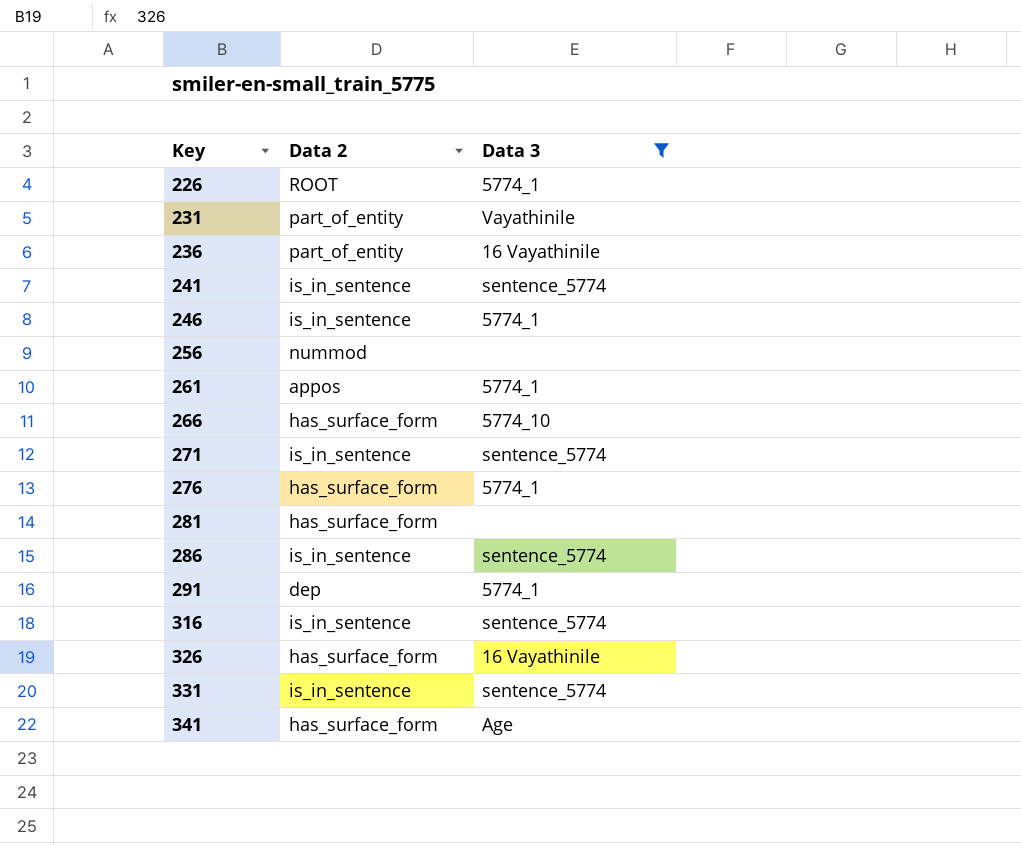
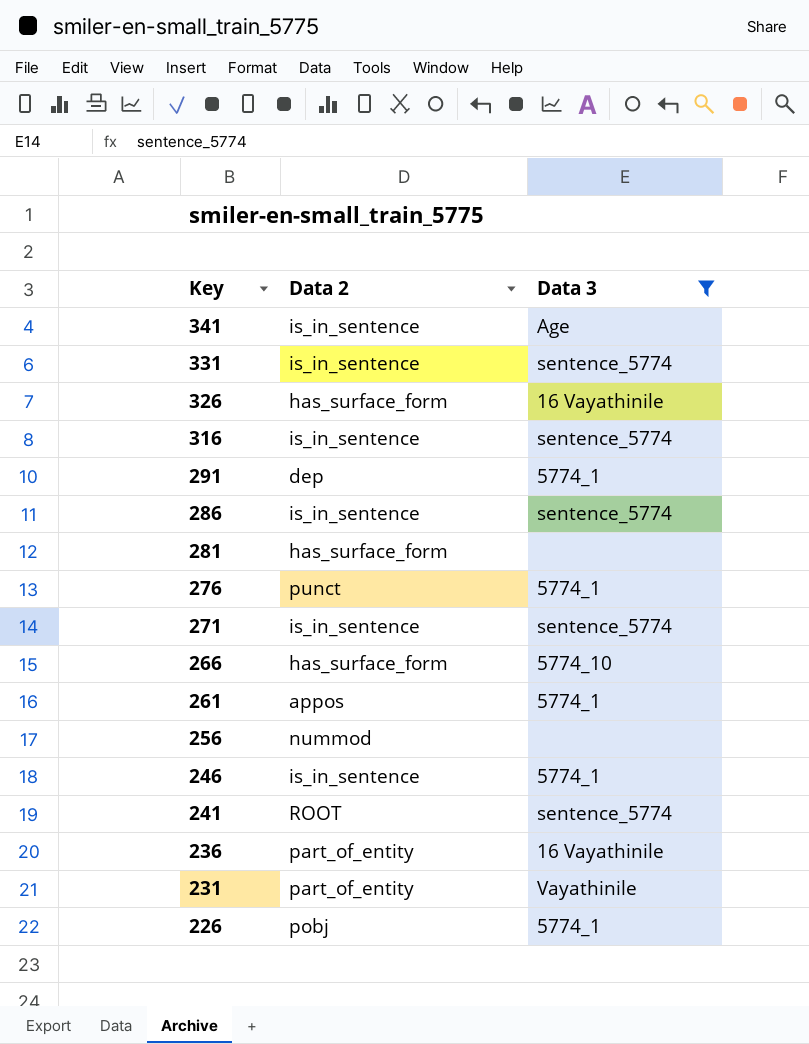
row order: Key ascending -> Key descending
341 | Data 2: has_surface_form -> is_in_sentence
276 | Data 2: has_surface_form -> punct
241 | Data 2: is_in_sentence -> ROOT
226 | Data 2: ROOT -> pobj

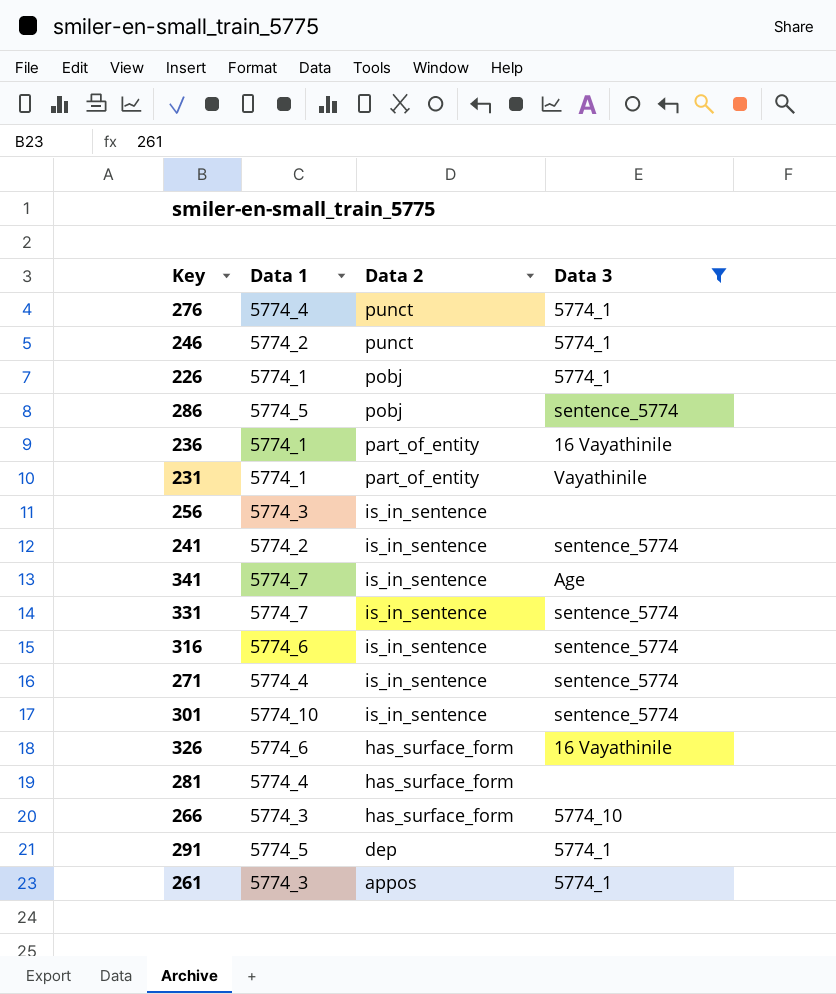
row order: Key descending -> Data 2 descending
column Data 1 | position: none -> 2
246 | Data 2: is_in_sentence -> punct
286 | Data 2: is_in_sentence -> pobj
256 | Data 2: nummod -> is_in_sentence
241 | Data 2: ROOT -> is_in_sentence
row 301: none -> 5774_10 | is_in_sentence | sentence_5774

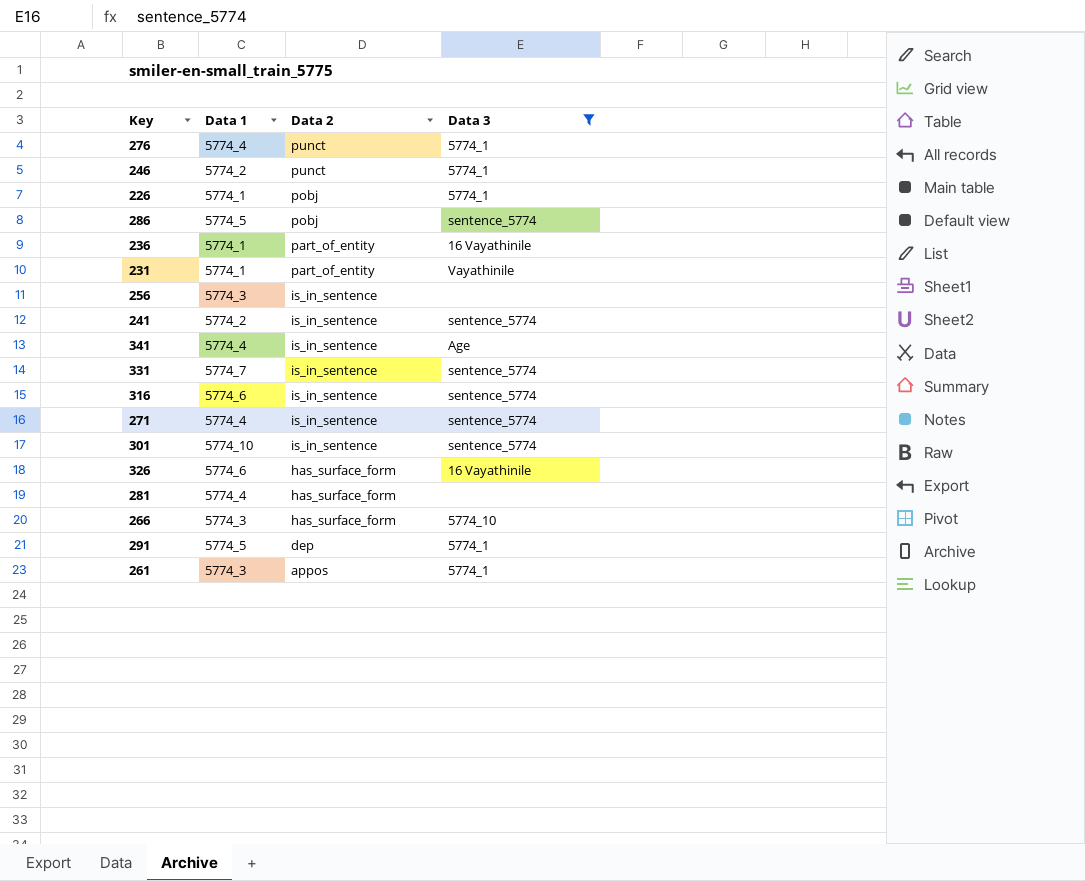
341 | Data 1: 5774_7 -> 5774_4

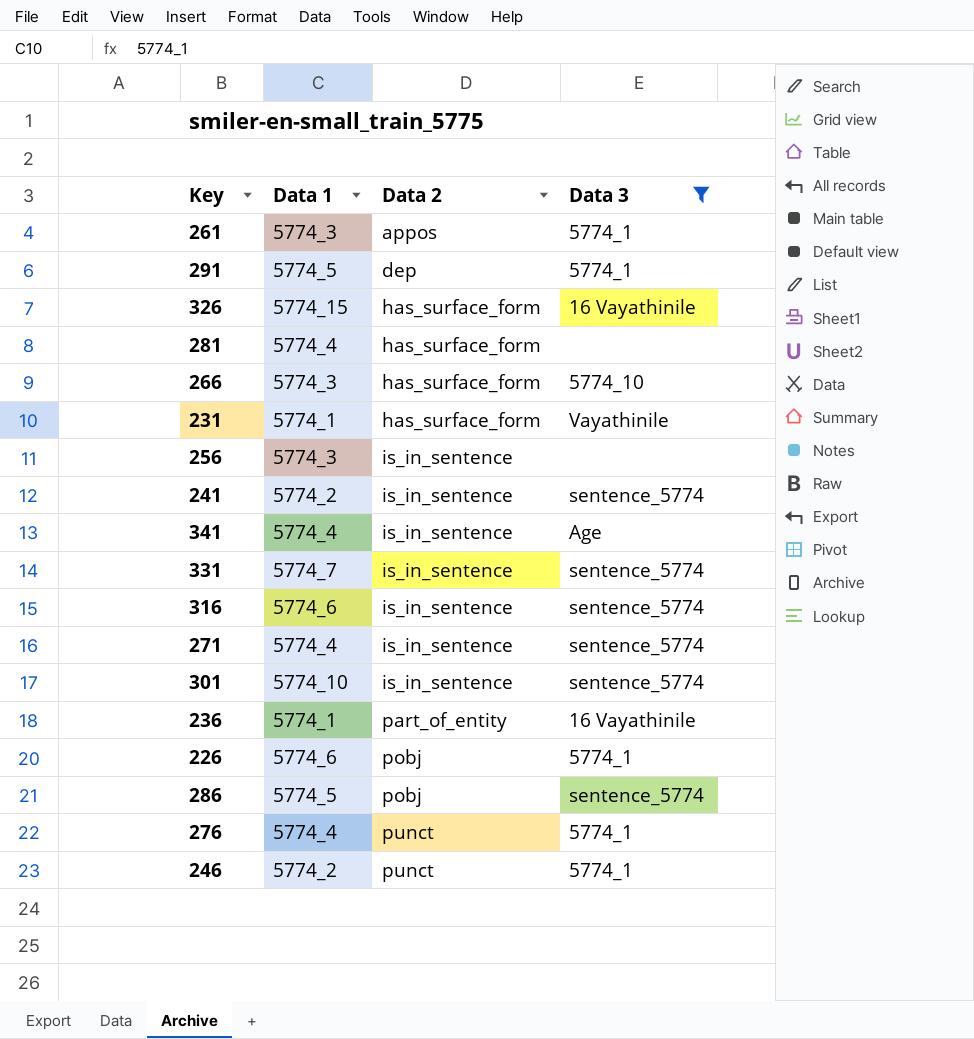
row order: Data 2 descending -> Data 2 ascending
326 | Data 1: 5774_6 -> 5774_15
231 | Data 2: part_of_entity -> has_surface_form
226 | Data 1: 5774_1 -> 5774_6

